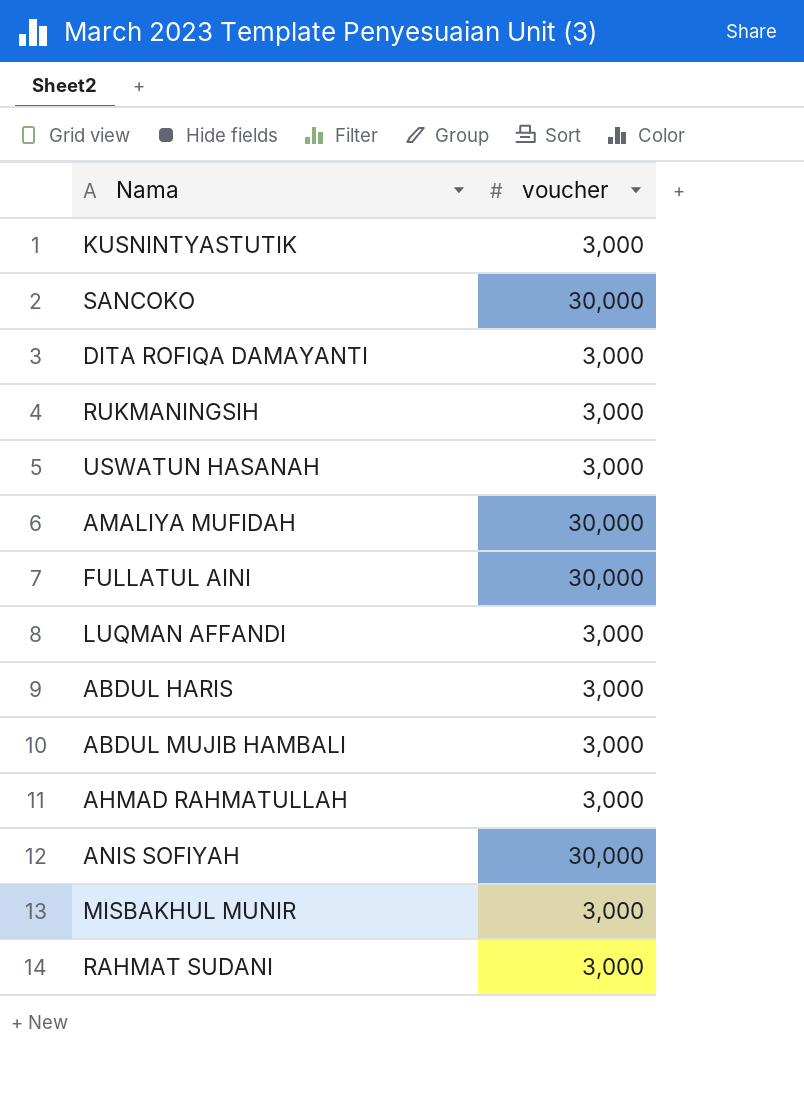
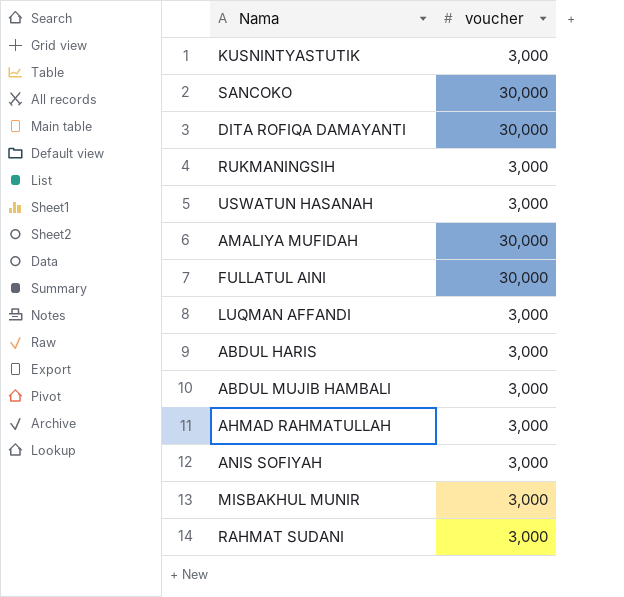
DITA ROFIQA DAMAYANTI | voucher: 3,000 -> 30,000
ANIS SOFIYAH | voucher: 30,000 -> 3,000

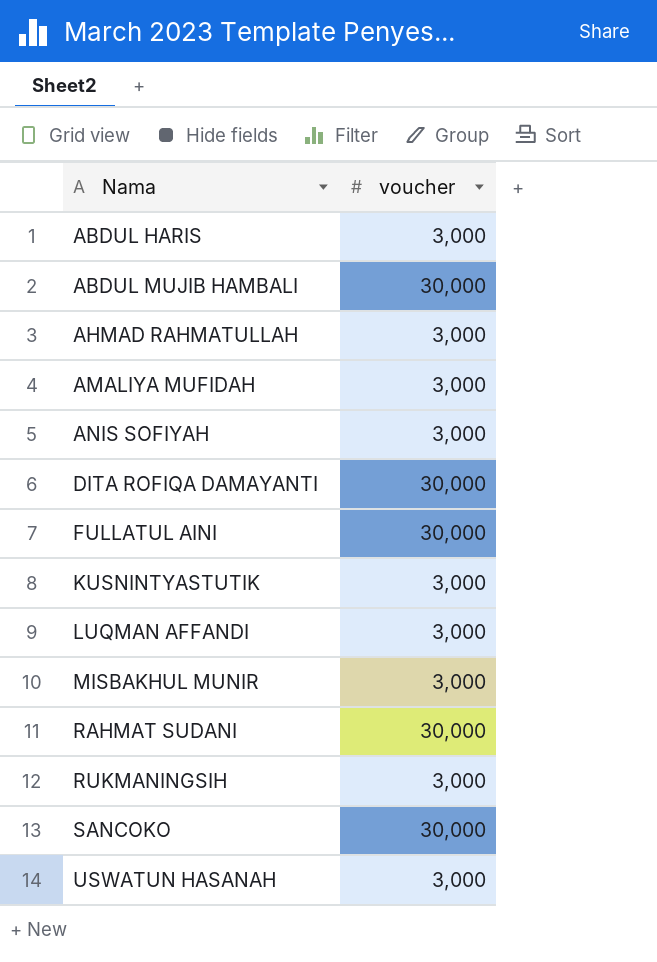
row order: none -> Nama ascending
ABDUL MUJIB HAMBALI | voucher: 3,000 -> 30,000
AMALIYA MUFIDAH | voucher: 30,000 -> 3,000
RAHMAT SUDANI | voucher: 3,000 -> 30,000

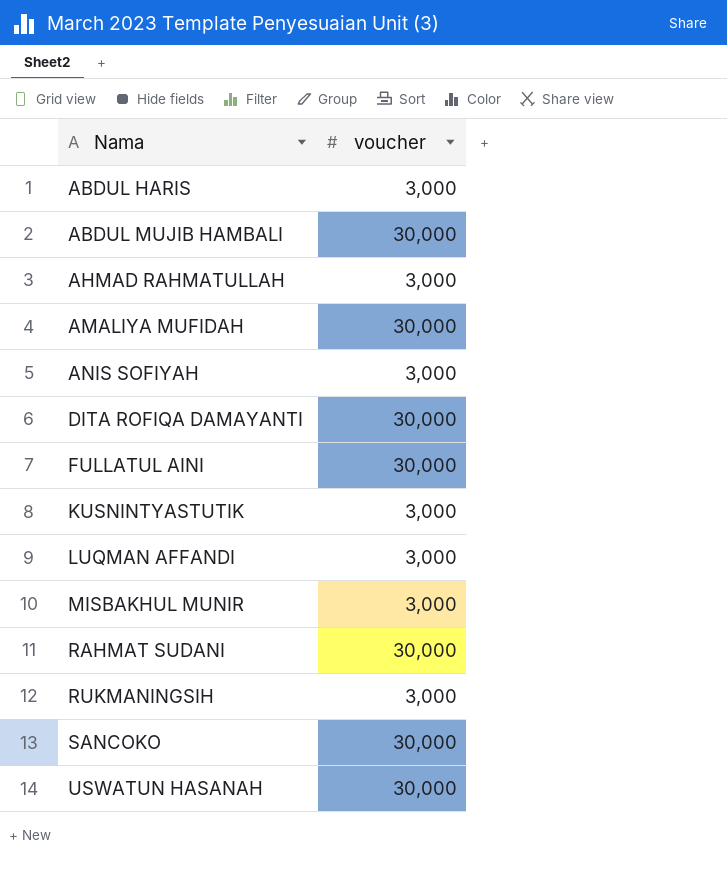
AMALIYA MUFIDAH | voucher: 3,000 -> 30,000
USWATUN HASANAH | voucher: 3,000 -> 30,000

